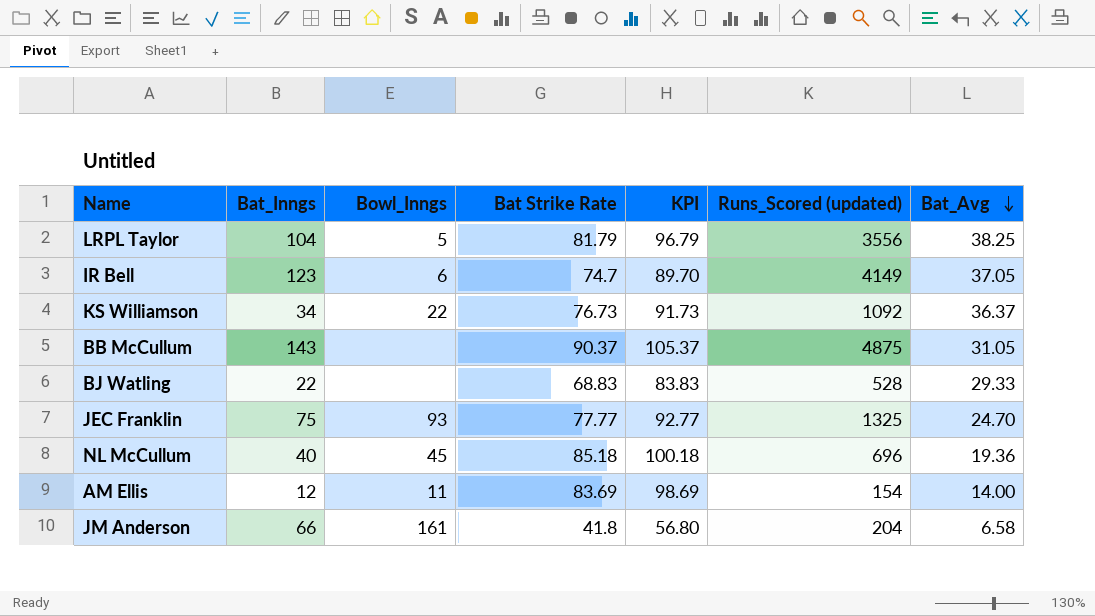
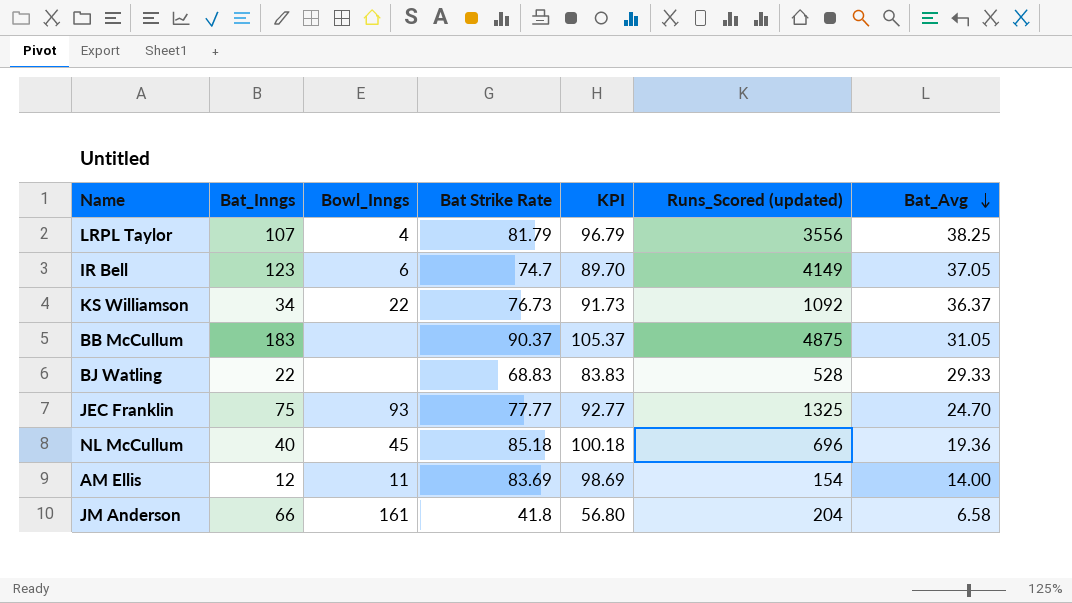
LRPL Taylor | Bat_Inngs: 104 -> 107
LRPL Taylor | Bowl_Inngs: 5 -> 4
BB McCullum | Bat_Inngs: 143 -> 183

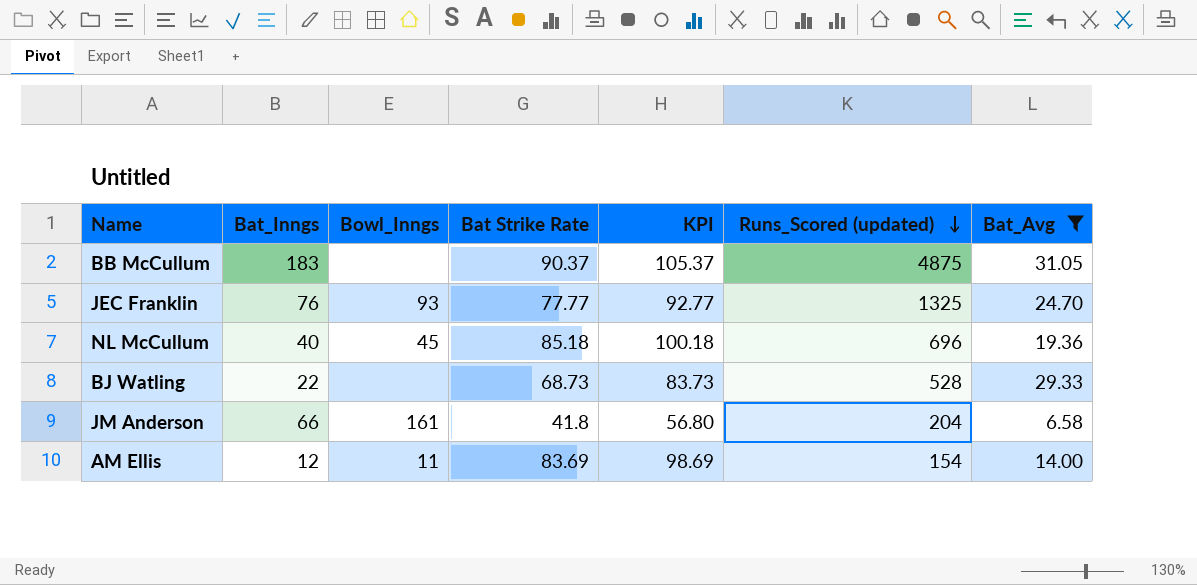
filter: none -> Bat_Avg <= 31.05
row order: Bat_Avg descending -> Runs_Scored (updated) descending
JEC Franklin | Bat_Inngs: 75 -> 76
BJ Watling | Bat Strike Rate: 68.83 -> 68.73
BJ Watling | KPI: 83.83 -> 83.73

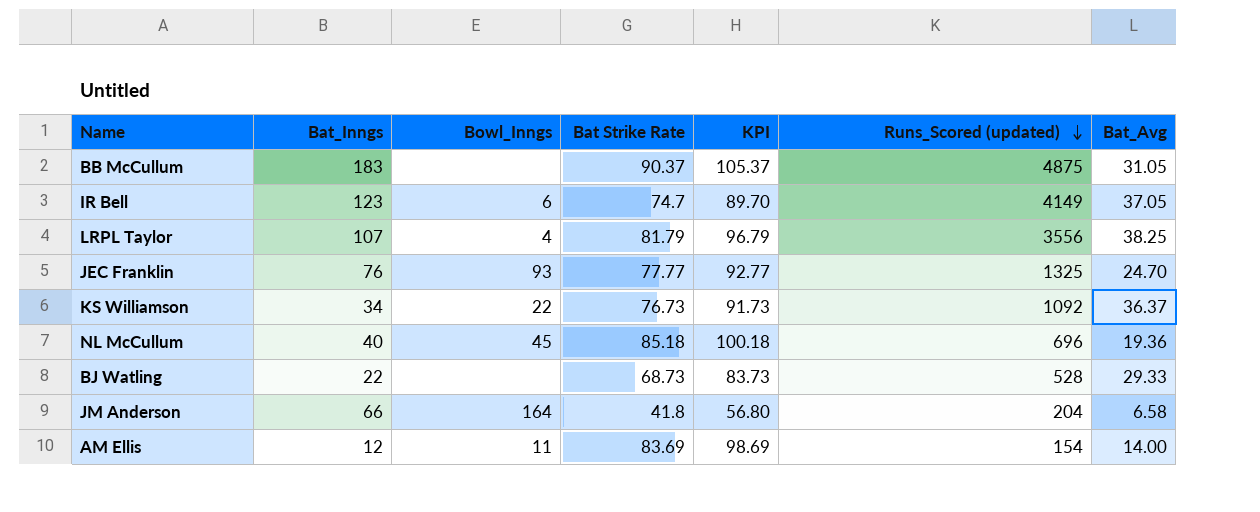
filter: Bat_Avg <= 31.05 -> none
JM Anderson | Bowl_Inngs: 161 -> 164

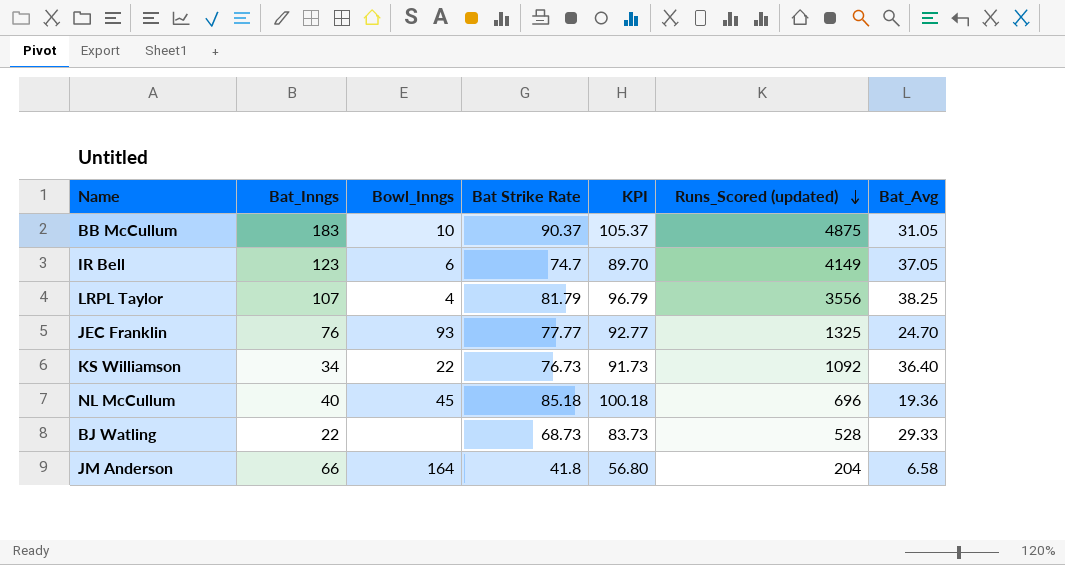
row AM Ellis: 12 | 11 | 83.69 | 98.69 | 154 | 14.00 -> none
BB McCullum | Bowl_Inngs: none -> 10
KS Williamson | Bat_Avg: 36.37 -> 36.40

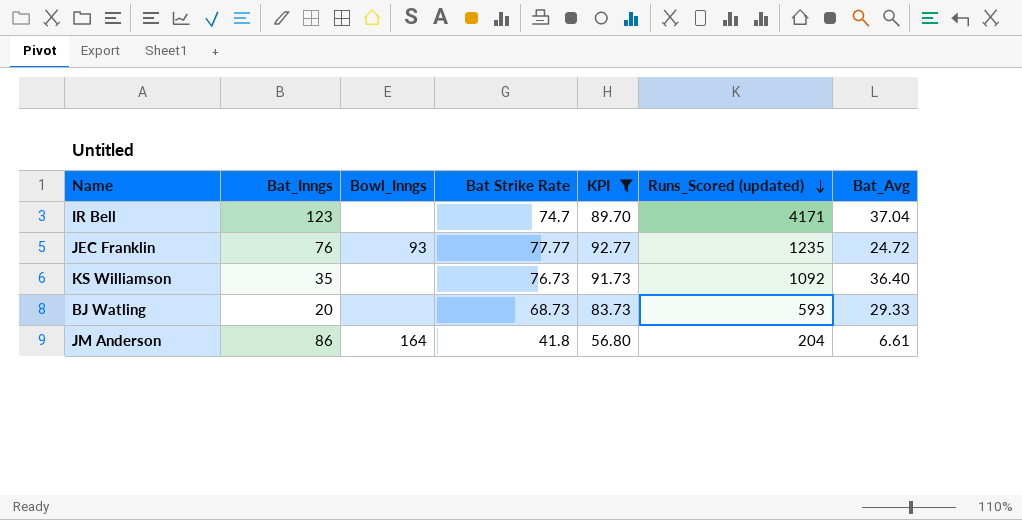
filter: none -> KPI <= 92.77
IR Bell | Bowl_Inngs: 6 -> none
IR Bell | Runs_Scored (updated): 4149 -> 4171
IR Bell | Bat_Avg: 37.05 -> 37.04
JEC Franklin | Runs_Scored (updated): 1325 -> 1235
JEC Franklin | Bat_Avg: 24.70 -> 24.72
KS Williamson | Bat_Inngs: 34 -> 35
KS Williamson | Bowl_Inngs: 22 -> none
BJ Watling | Bat_Inngs: 22 -> 20
BJ Watling | Runs_Scored (updated): 528 -> 593
JM Anderson | Bat_Inngs: 66 -> 86
JM Anderson | Bat_Avg: 6.58 -> 6.61

